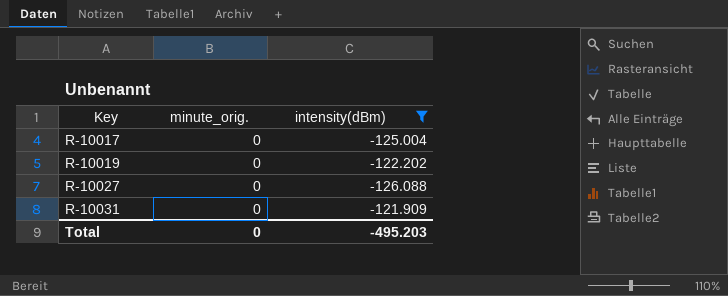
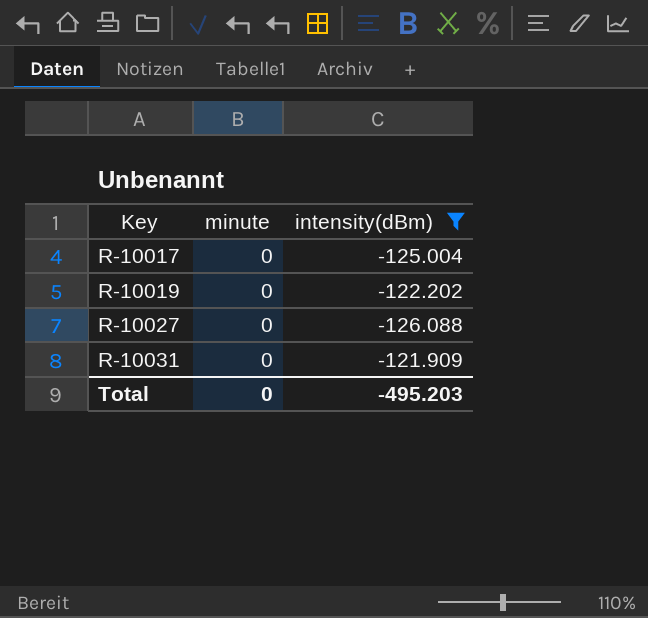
column name: minute_orig. -> minute

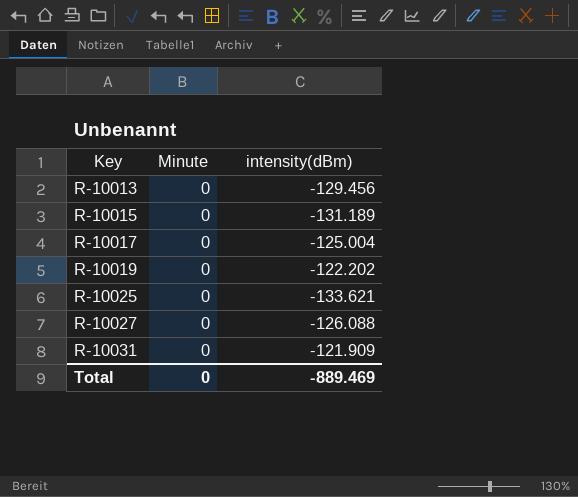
filter: intensity(dBm) >= -126.088 -> none
column name: minute -> Minute
Total | intensity(dBm): -495.203 -> -889.469

